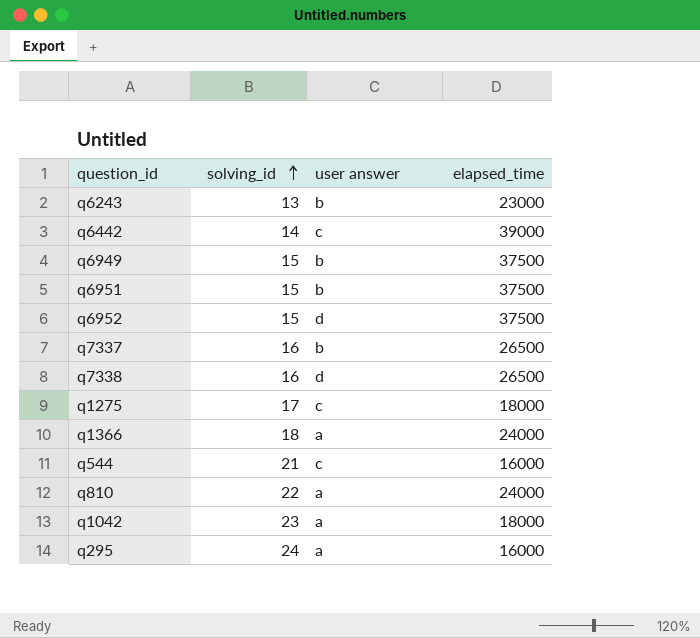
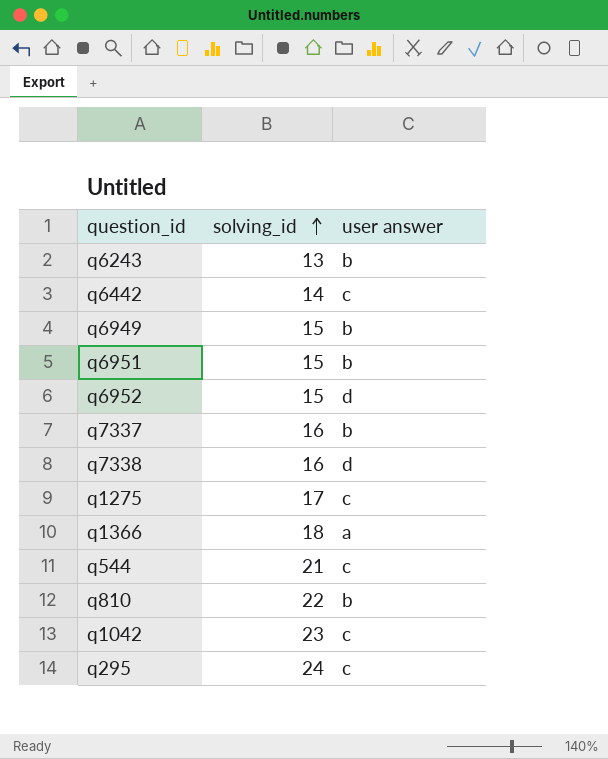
column elapsed_time | position: 4 -> none
q810 | user answer: a -> b
q1042 | user answer: a -> c
q295 | user answer: a -> c

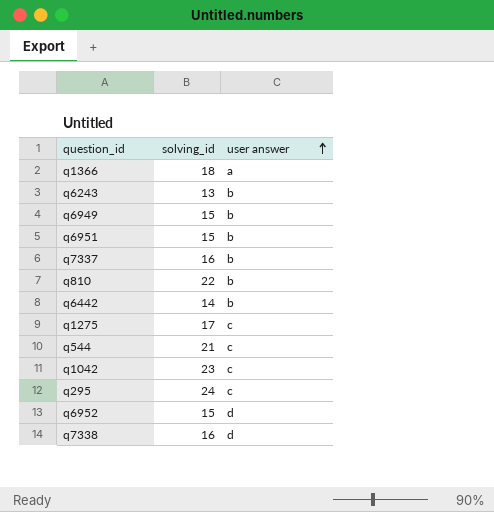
row order: solving_id ascending -> user answer ascending
q6442 | user answer: c -> b

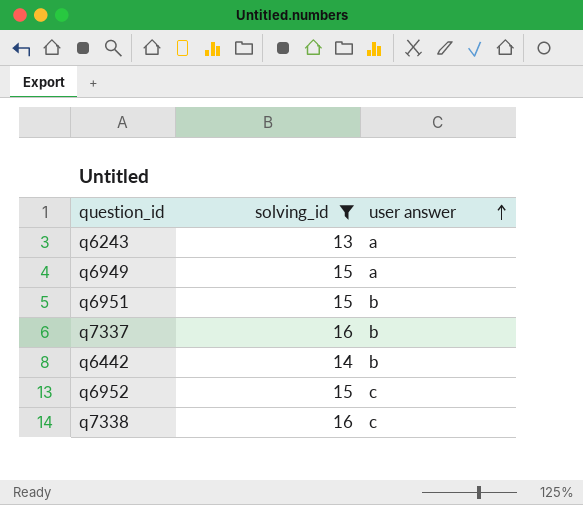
filter: none -> solving_id <= 16
q6243 | user answer: b -> a
q6949 | user answer: b -> a
q6952 | user answer: d -> c
q7338 | user answer: d -> c

